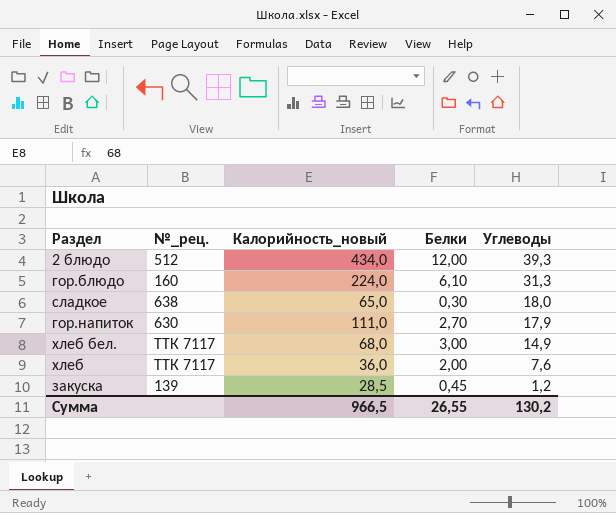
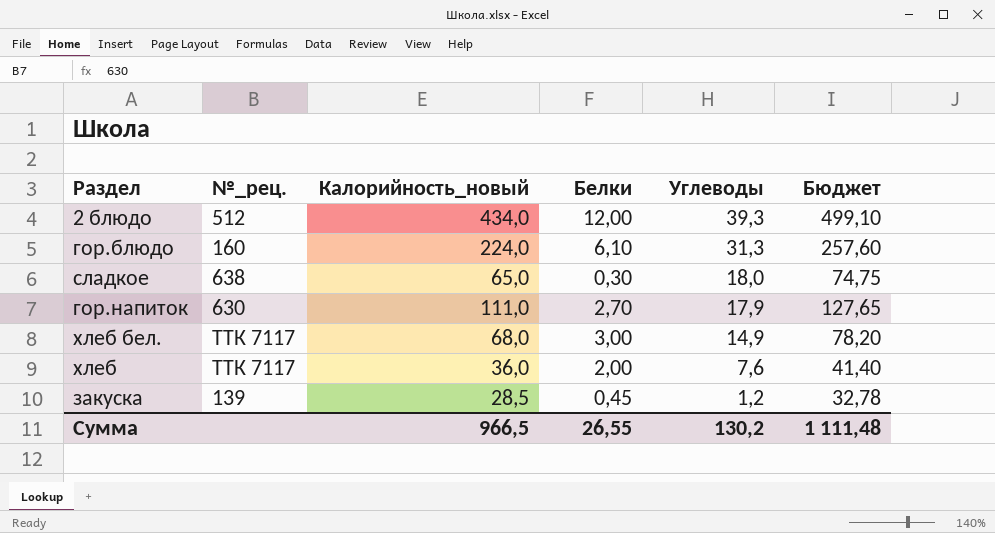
column Бюджет | formula: none -> [Калорийность_новый] * 1,15

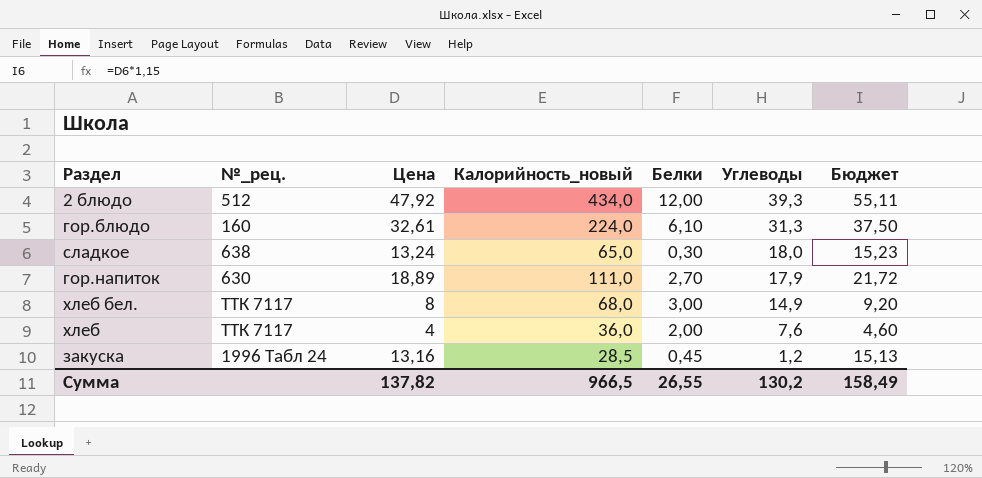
column Цена | position: none -> 3
column Бюджет | formula: [Калорийность_новый] * 1,15 -> [Цена] * 1,15
закуска | №_рец.: 139 -> 1996 Табл 24
Сумма | Бюджет: 1 111,48 -> 158,49

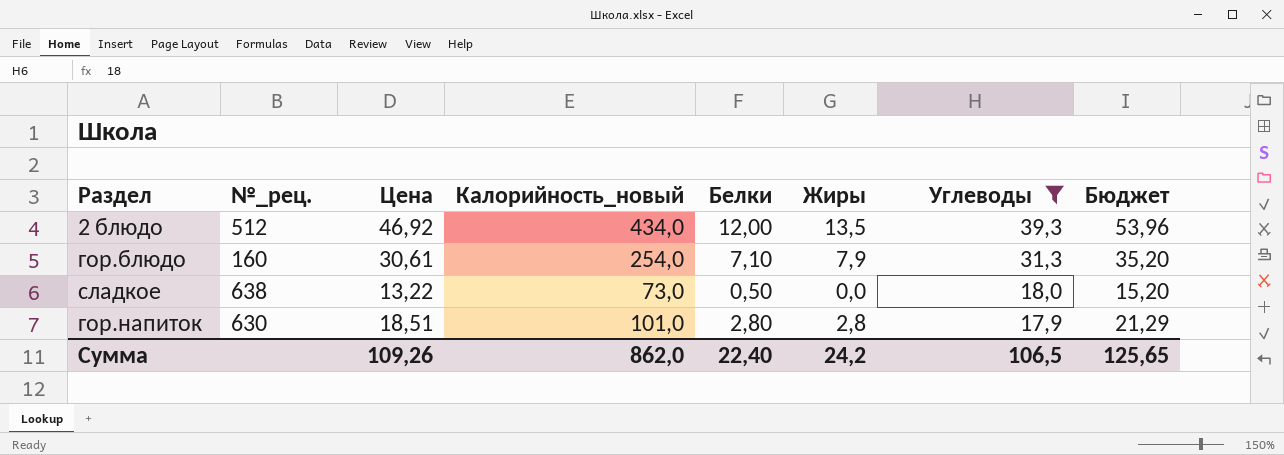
filter: none -> Углеводы >= 17,9
column Жиры | position: none -> 6
2 блюдо | Цена: 47,92 -> 46,92
2 блюдо | Бюджет: 55,11 -> 53,96
гор.блюдо | Цена: 32,61 -> 30,61
гор.блюдо | Калорийность_новый: 224,0 -> 254,0
гор.блюдо | Белки: 6,10 -> 7,10
гор.блюдо | Бюджет: 37,50 -> 35,20
сладкое | Цена: 13,24 -> 13,22
сладкое | Калорийность_новый: 65,0 -> 73,0
сладкое | Белки: 0,30 -> 0,50
сладкое | Бюджет: 15,23 -> 15,20
гор.напиток | Цена: 18,89 -> 18,51
гор.напиток | Калорийность_новый: 111,0 -> 101,0
гор.напиток | Белки: 2,70 -> 2,80
гор.напиток | Бюджет: 21,72 -> 21,29
Сумма | Цена: 137,82 -> 109,26
Сумма | Калорийность_новый: 966,5 -> 862,0
Сумма | Белки: 26,55 -> 22,40
Сумма | Углеводы: 130,2 -> 106,5
Сумма | Бюджет: 158,49 -> 125,65

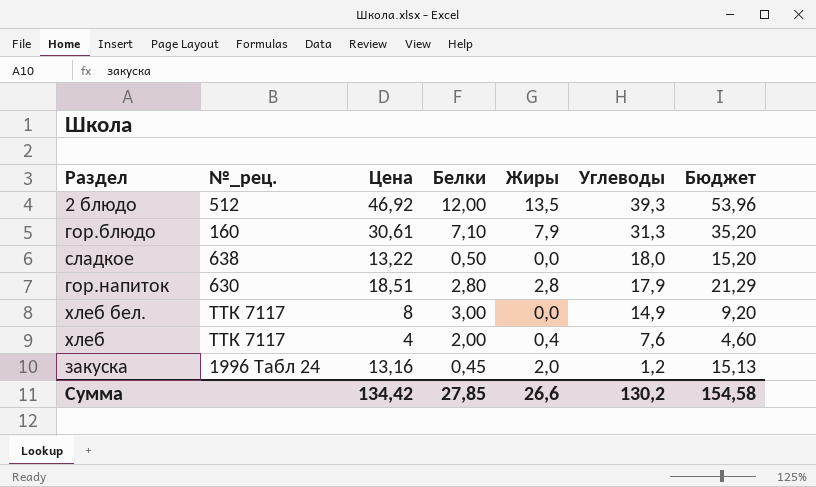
filter: Углеводы >= 17,9 -> none
column Калорийность_новый | position: 4 -> none
Сумма | Цена: 109,26 -> 134,42
Сумма | Белки: 22,40 -> 27,85
Сумма | Жиры: 24,2 -> 26,6
Сумма | Углеводы: 106,5 -> 130,2
Сумма | Бюджет: 125,65 -> 154,58

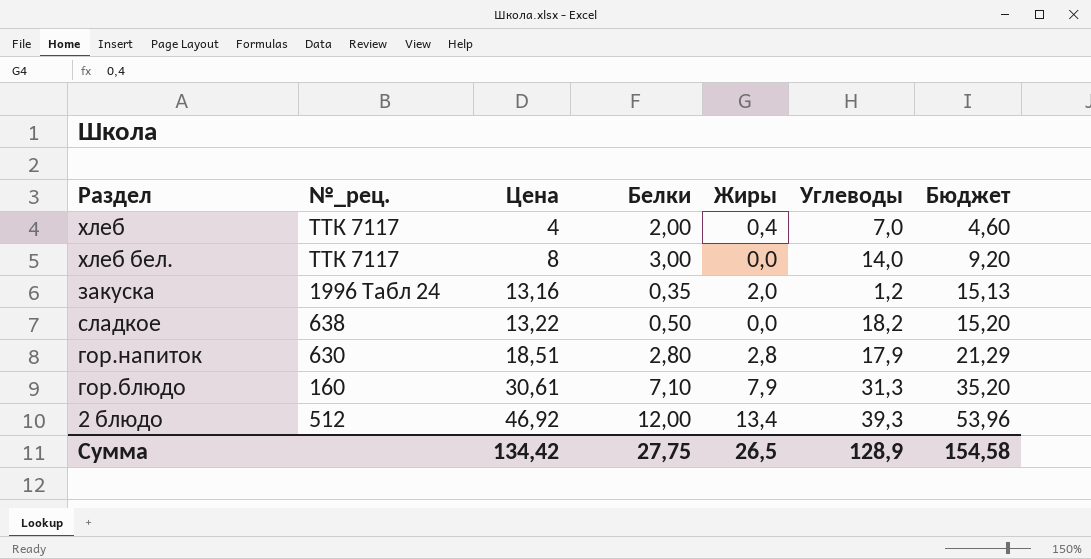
row order: Углеводы descending -> Цена ascending
хлеб | Углеводы: 7,6 -> 7,0
хлеб бел. | Углеводы: 14,9 -> 14,0
закуска | Белки: 0,45 -> 0,35
сладкое | Углеводы: 18,0 -> 18,2
2 блюдо | Жиры: 13,5 -> 13,4
Сумма | Белки: 27,85 -> 27,75
Сумма | Жиры: 26,6 -> 26,5
Сумма | Углеводы: 130,2 -> 128,9

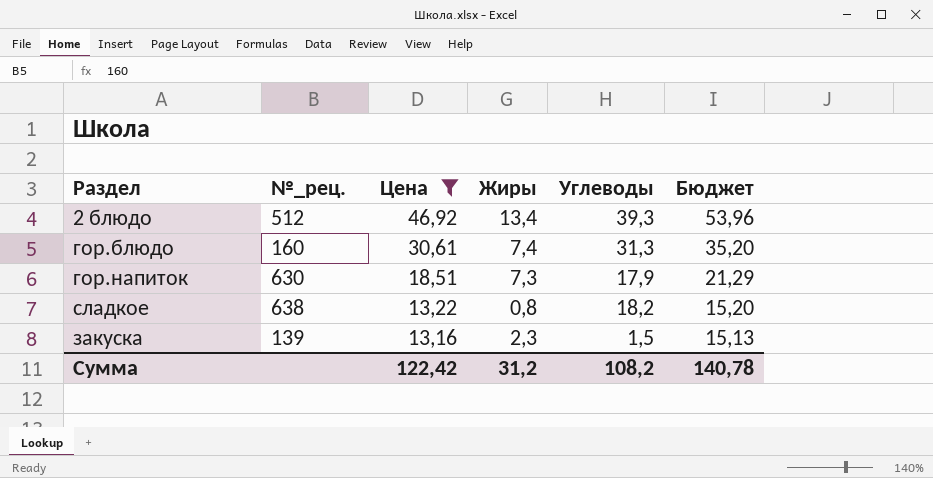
filter: none -> Цена >= 13,16
row order: Цена ascending -> Цена descending
column Белки | position: 4 -> none
гор.блюдо | Жиры: 7,9 -> 7,4
гор.напиток | Жиры: 2,8 -> 7,3
сладкое | Жиры: 0,0 -> 0,8
закуска | №_рец.: 1996 Табл 24 -> 139
закуска | Жиры: 2,0 -> 2,3
закуска | Углеводы: 1,2 -> 1,5
Сумма | Цена: 134,42 -> 122,42
Сумма | Жиры: 26,5 -> 31,2
Сумма | Углеводы: 128,9 -> 108,2
Сумма | Бюджет: 154,58 -> 140,78

